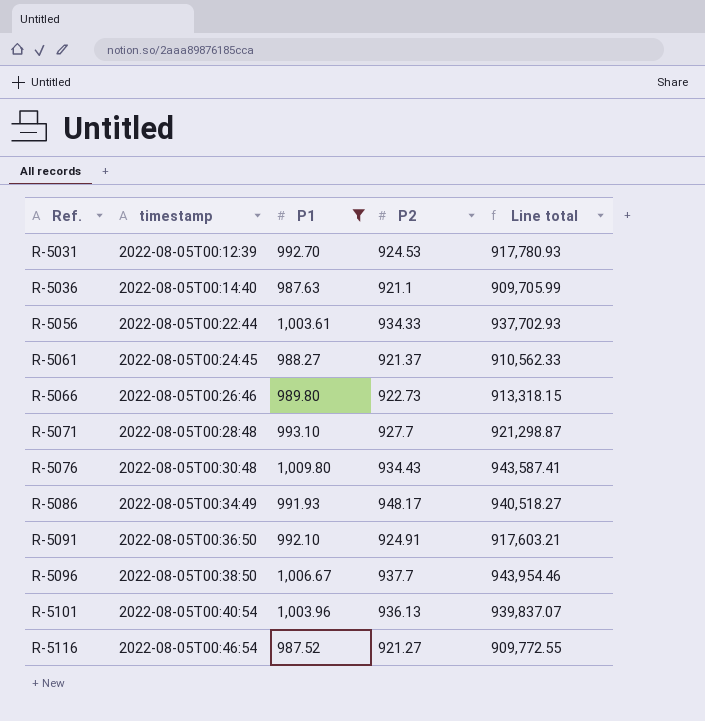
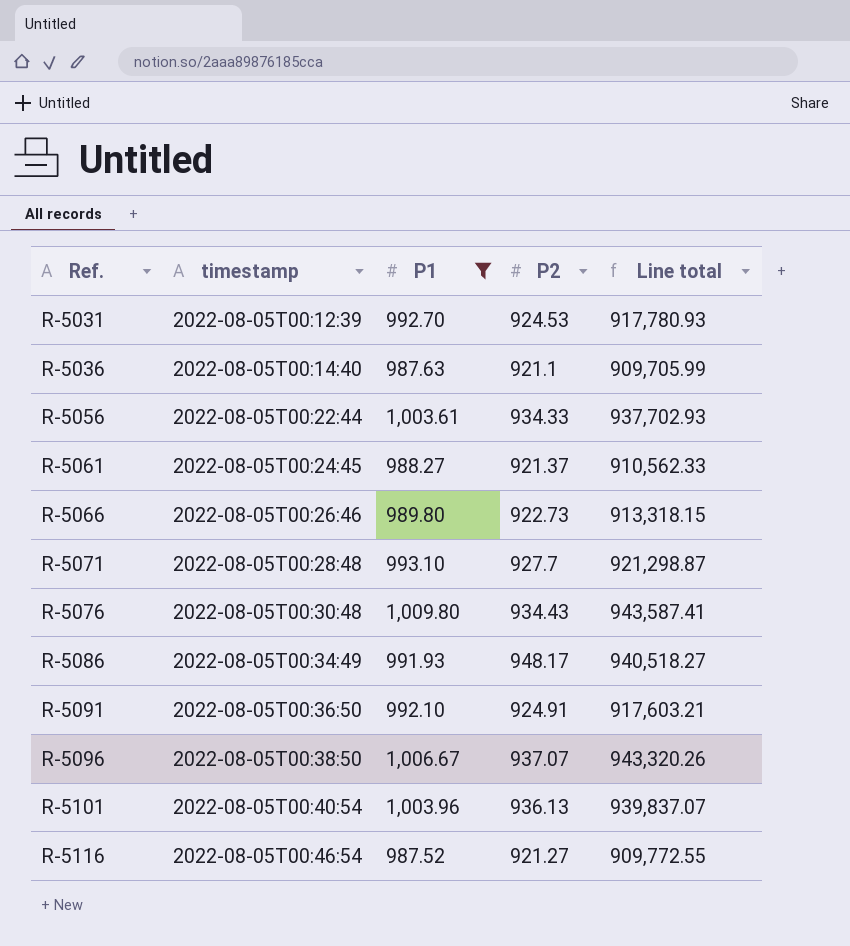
R-5096 | P2: 937.7 -> 937.07
R-5096 | Line total: 943,954.46 -> 943,320.26

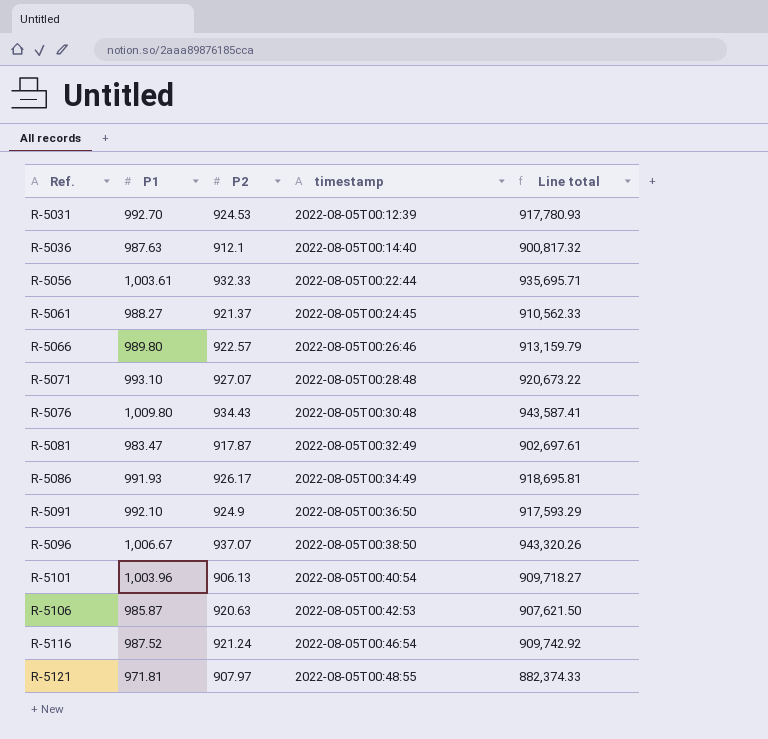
filter: P1 >= 987.52 -> none
column timestamp | position: 2 -> 4
R-5036 | P2: 921.1 -> 912.1
R-5036 | Line total: 909,705.99 -> 900,817.32
R-5056 | P2: 934.33 -> 932.33
R-5056 | Line total: 937,702.93 -> 935,695.71
R-5066 | P2: 922.73 -> 922.57
R-5066 | Line total: 913,318.15 -> 913,159.79
R-5071 | P2: 927.7 -> 927.07
R-5071 | Line total: 921,298.87 -> 920,673.22
R-5086 | P2: 948.17 -> 926.17
R-5086 | Line total: 940,518.27 -> 918,695.81
R-5091 | P2: 924.91 -> 924.9
R-5091 | Line total: 917,603.21 -> 917,593.29
R-5101 | P2: 936.13 -> 906.13
R-5101 | Line total: 939,837.07 -> 909,718.27
R-5116 | P2: 921.27 -> 921.24
R-5116 | Line total: 909,772.55 -> 909,742.92

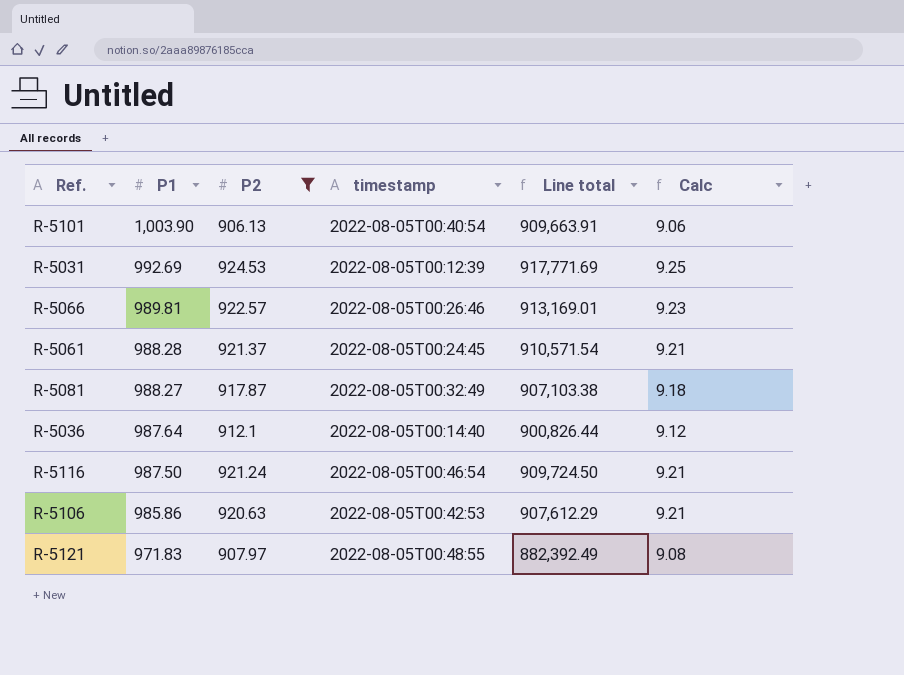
filter: none -> P2 <= 924.53
row order: Ref. ascending -> P1 descending
column Calc | formula: none -> [P2] * 0.01
R-5101 | P1: 1,003.96 -> 1,003.90
R-5101 | Line total: 909,718.27 -> 909,663.91
R-5031 | P1: 992.70 -> 992.69
R-5031 | Line total: 917,780.93 -> 917,771.69
R-5066 | P1: 989.80 -> 989.81
R-5066 | Line total: 913,159.79 -> 913,169.01
R-5061 | P1: 988.27 -> 988.28
R-5061 | Line total: 910,562.33 -> 910,571.54
R-5081 | P1: 983.47 -> 988.27
R-5081 | Line total: 902,697.61 -> 907,103.38
R-5036 | P1: 987.63 -> 987.64
R-5036 | Line total: 900,817.32 -> 900,826.44
R-5116 | P1: 987.52 -> 987.50
R-5116 | Line total: 909,742.92 -> 909,724.50
R-5106 | P1: 985.87 -> 985.86
R-5106 | Line total: 907,621.50 -> 907,612.29
R-5121 | P1: 971.81 -> 971.83
R-5121 | Line total: 882,374.33 -> 882,392.49

